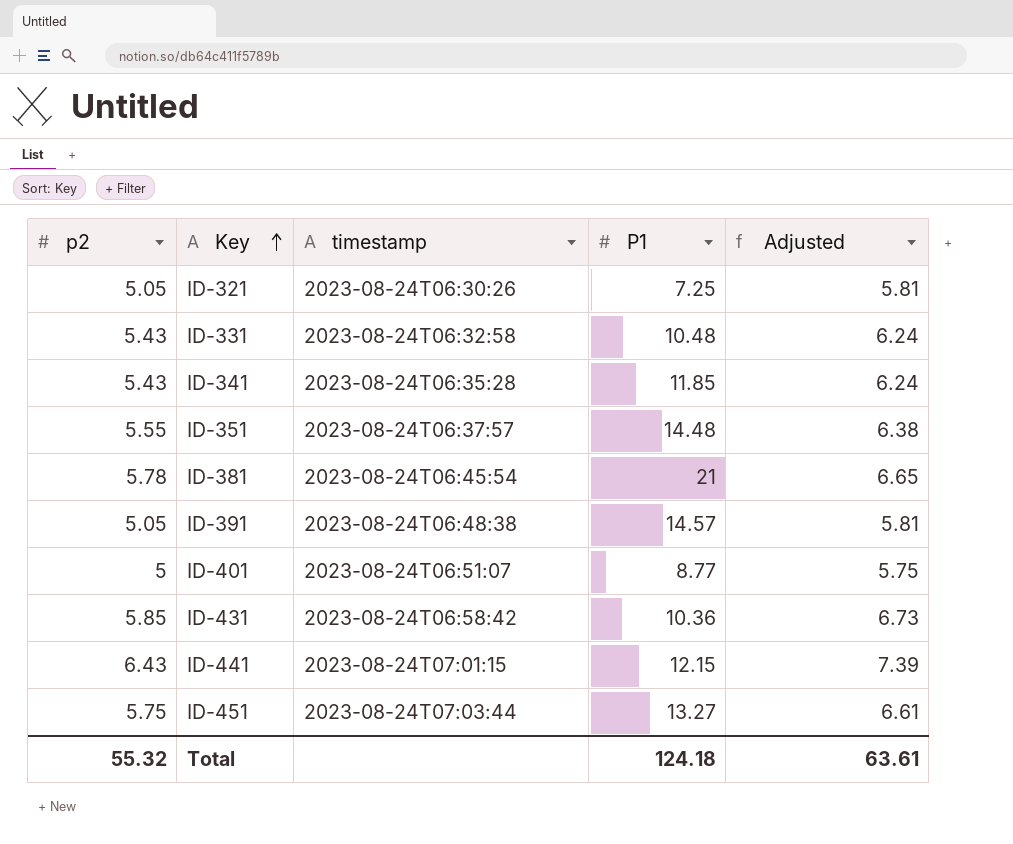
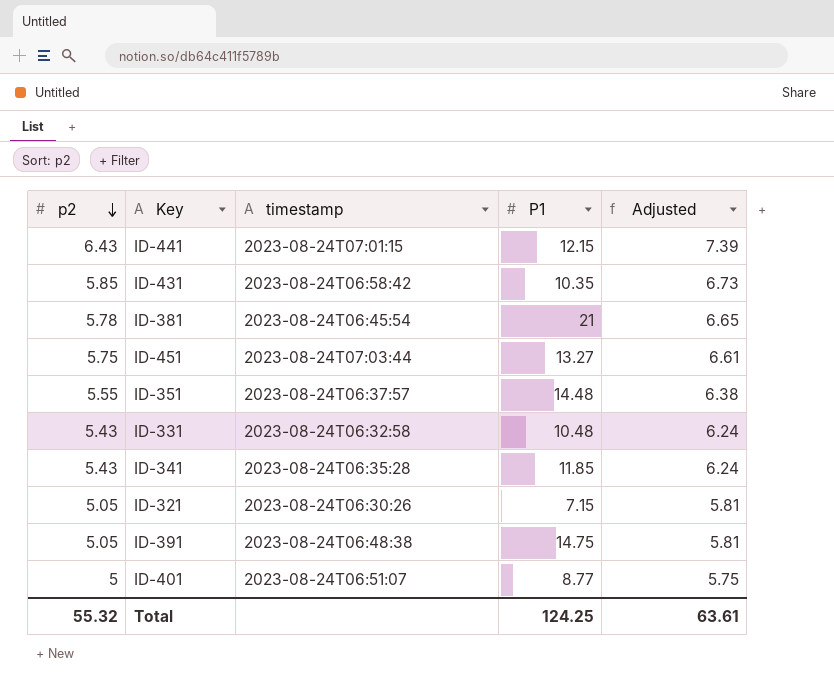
row order: Key ascending -> p2 descending
ID-431 | P1: 10.36 -> 10.35
ID-321 | P1: 7.25 -> 7.15
ID-391 | P1: 14.57 -> 14.75
Total | P1: 124.18 -> 124.25

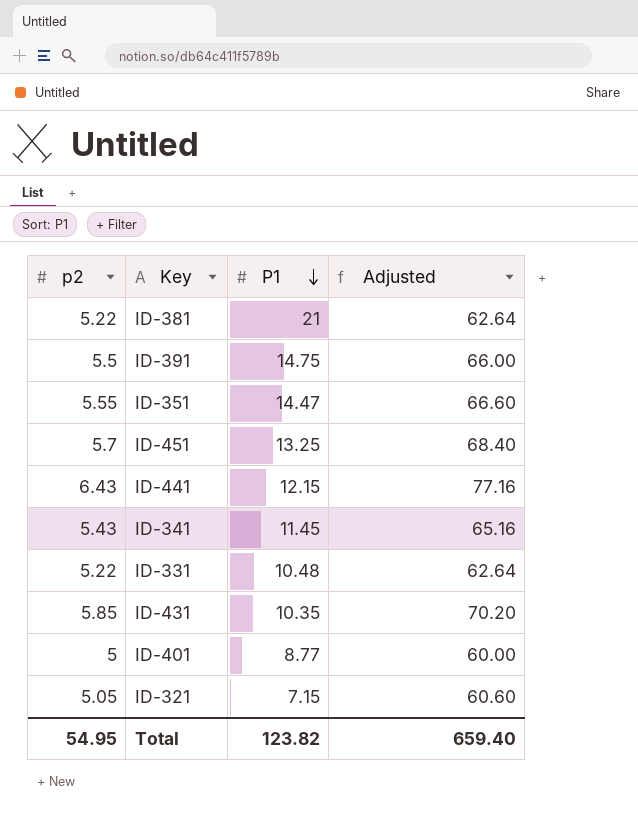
row order: p2 descending -> P1 descending
column timestamp | position: 3 -> none
column Adjusted | formula: [p2] * 1.15 -> [p2] * 12
ID-381 | p2: 5.78 -> 5.22
ID-391 | p2: 5.05 -> 5.5
ID-351 | P1: 14.48 -> 14.47
ID-451 | p2: 5.75 -> 5.7
ID-451 | P1: 13.27 -> 13.25
ID-341 | P1: 11.85 -> 11.45
ID-331 | p2: 5.43 -> 5.22
Total | p2: 55.32 -> 54.95
Total | P1: 124.25 -> 123.82
Total | Adjusted: 63.61 -> 659.40

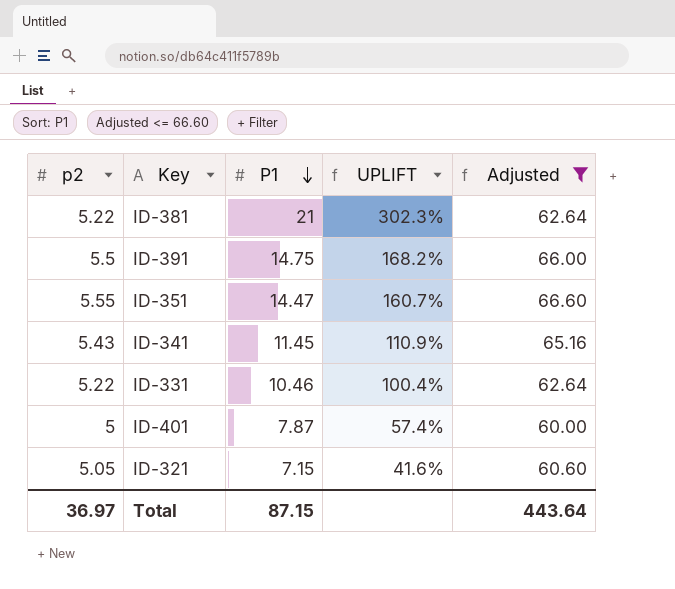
filter: none -> Adjusted <= 66.60
column UPLIFT | formula: none -> ([P1] - [p2]) / [p2]
ID-331 | P1: 10.48 -> 10.46
ID-401 | P1: 8.77 -> 7.87
Total | p2: 54.95 -> 36.97
Total | P1: 123.82 -> 87.15
Total | Adjusted: 659.40 -> 443.64

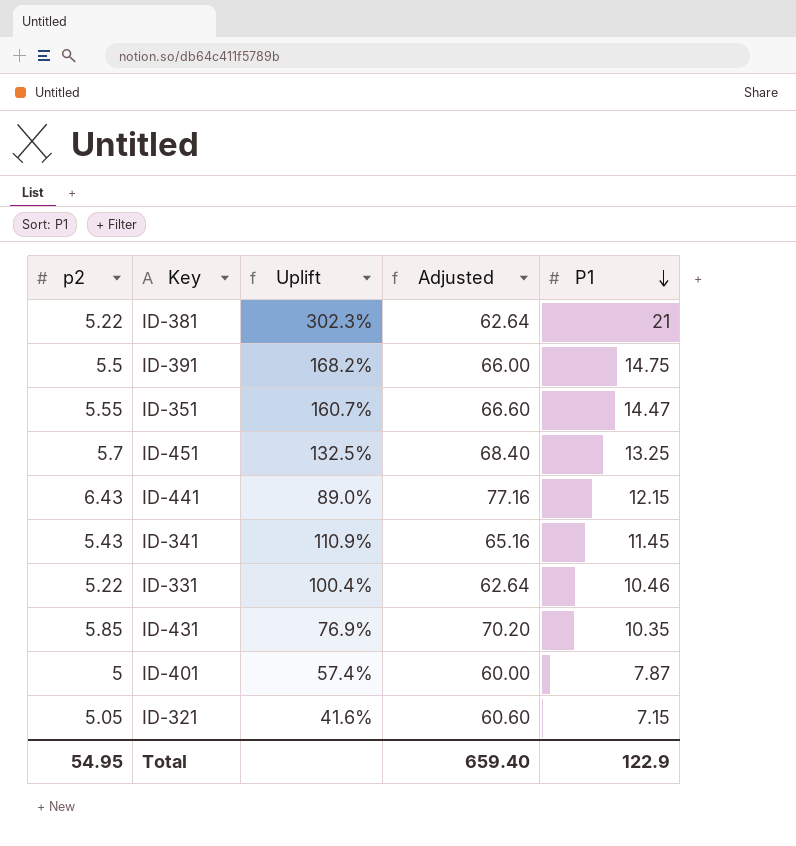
filter: Adjusted <= 66.60 -> none
column name: UPLIFT -> Uplift
column P1 | position: 3 -> 5
Total | p2: 36.97 -> 54.95
Total | Adjusted: 443.64 -> 659.40
Total | P1: 87.15 -> 122.9

